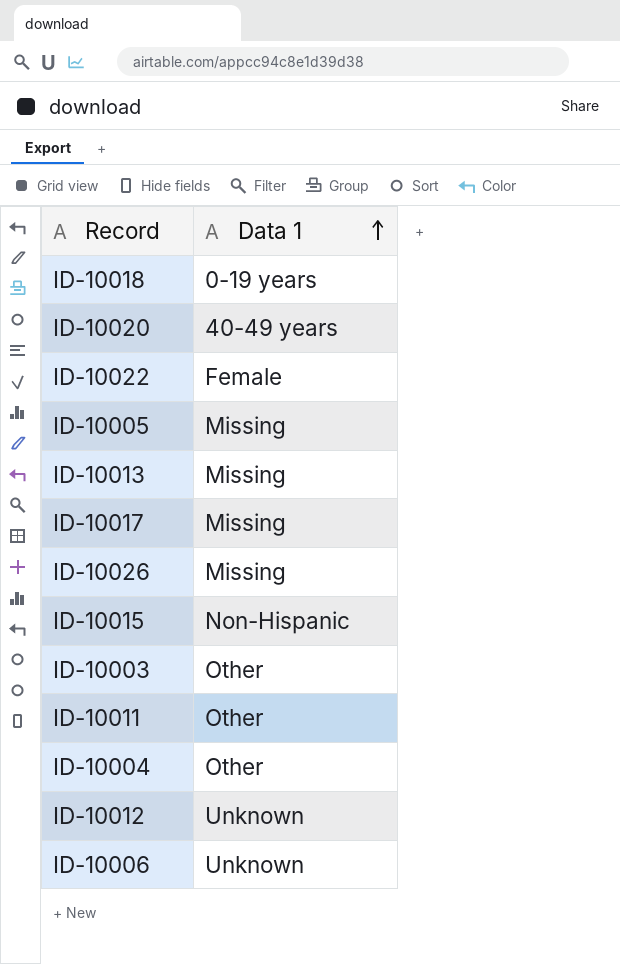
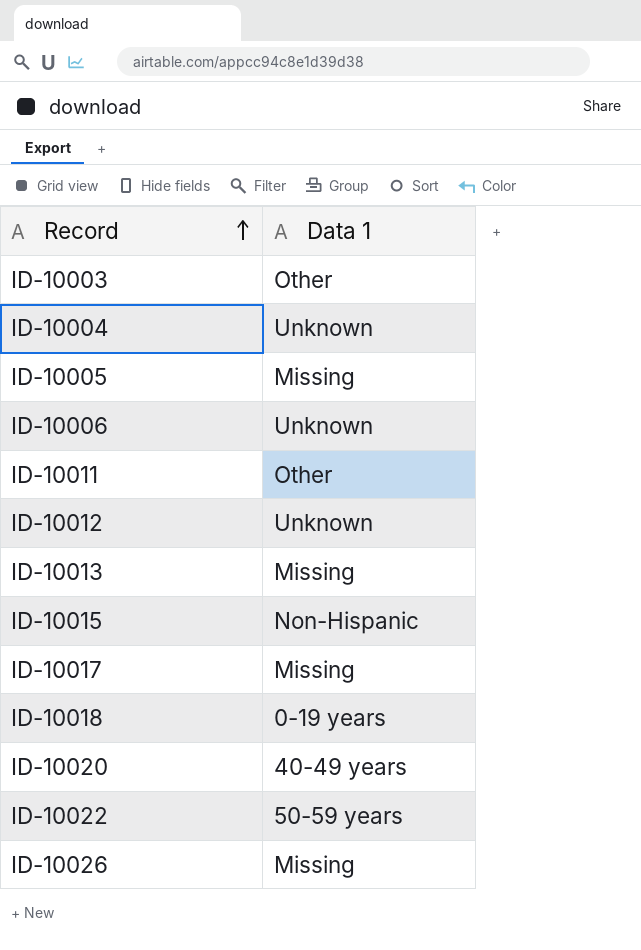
row order: Data 1 ascending -> Record ascending
ID-10004 | Data 1: Other -> Unknown
ID-10022 | Data 1: Female -> 50-59 years

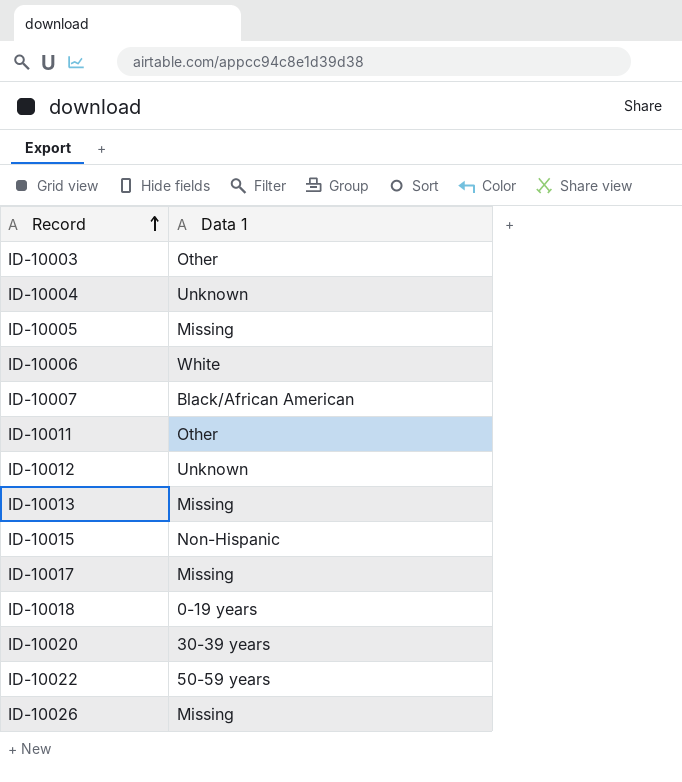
ID-10006 | Data 1: Unknown -> White
row ID-10007: none -> Black/African American
ID-10020 | Data 1: 40-49 years -> 30-39 years

